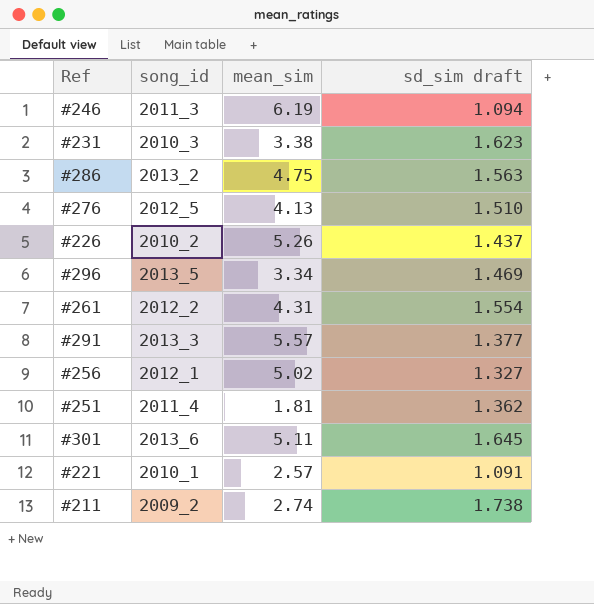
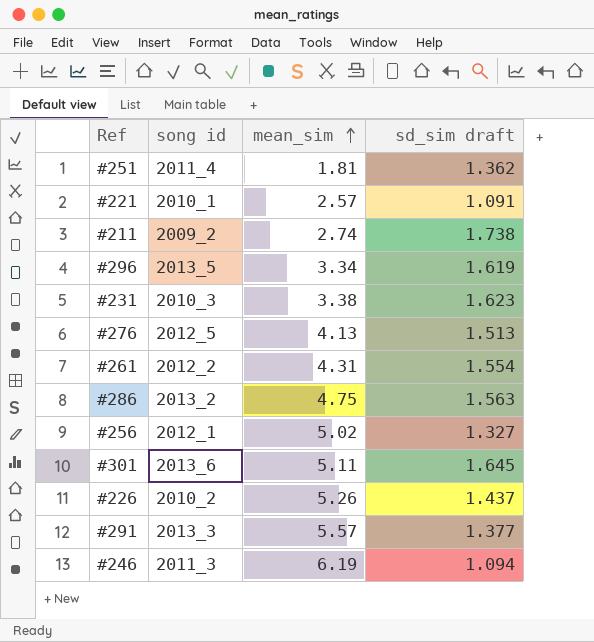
row order: none -> mean_sim ascending
column name: song_id -> song id
#296 | sd_sim draft: 1.469 -> 1.619
#276 | sd_sim draft: 1.510 -> 1.513

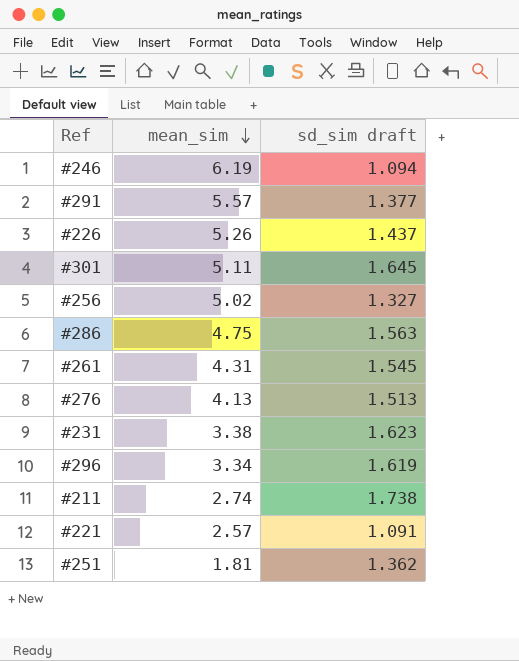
row order: mean_sim ascending -> mean_sim descending
column song id | position: 2 -> none
#261 | sd_sim draft: 1.554 -> 1.545

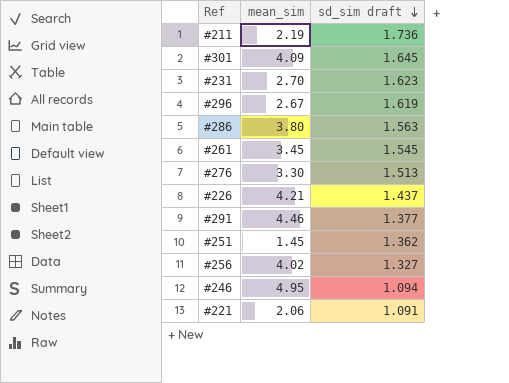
row order: mean_sim descending -> sd_sim draft descending
#211 | mean_sim: 2.74 -> 2.19
#211 | sd_sim draft: 1.738 -> 1.736
#301 | mean_sim: 5.11 -> 4.09
#231 | mean_sim: 3.38 -> 2.70
#296 | mean_sim: 3.34 -> 2.67
#286 | mean_sim: 4.75 -> 3.80
#261 | mean_sim: 4.31 -> 3.45
#276 | mean_sim: 4.13 -> 3.30
#226 | mean_sim: 5.26 -> 4.21
#291 | mean_sim: 5.57 -> 4.46
#251 | mean_sim: 1.81 -> 1.45
#256 | mean_sim: 5.02 -> 4.02
#246 | mean_sim: 6.19 -> 4.95
#221 | mean_sim: 2.57 -> 2.06

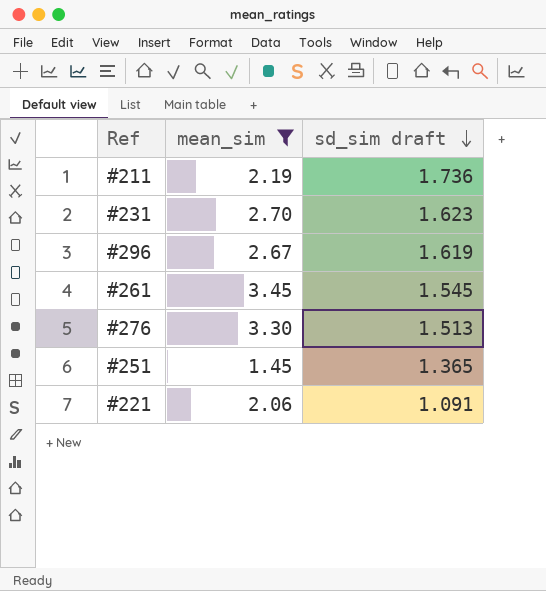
filter: none -> mean_sim <= 3.45
#251 | sd_sim draft: 1.362 -> 1.365

